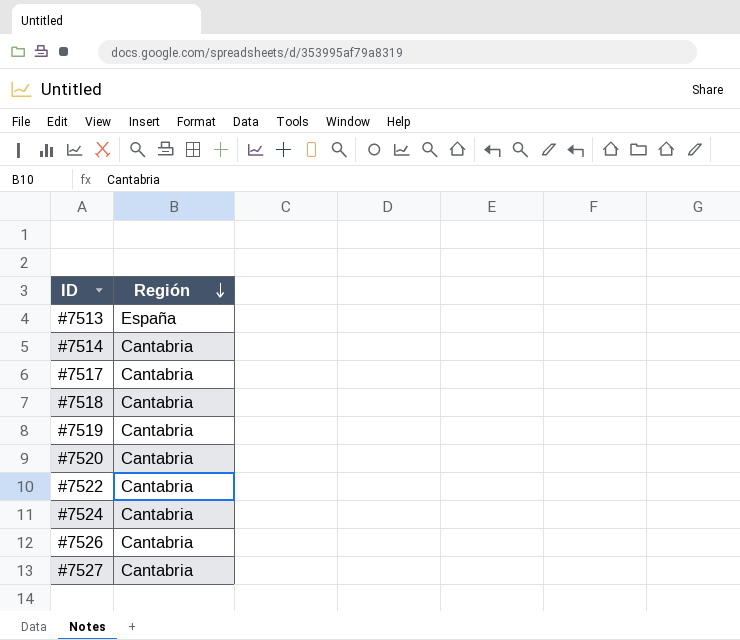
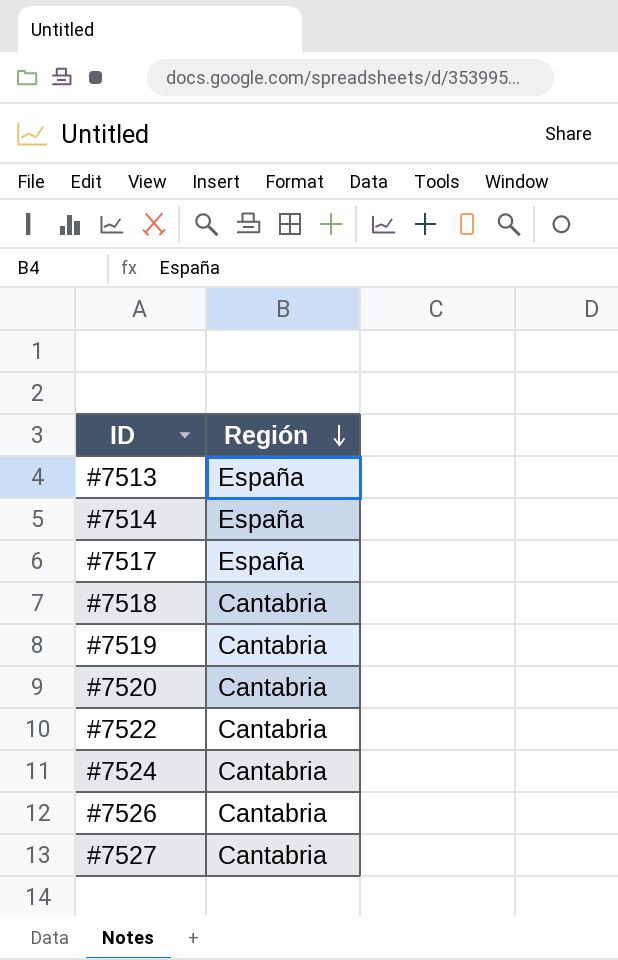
#7514 | Región: Cantabria -> España
#7517 | Región: Cantabria -> España

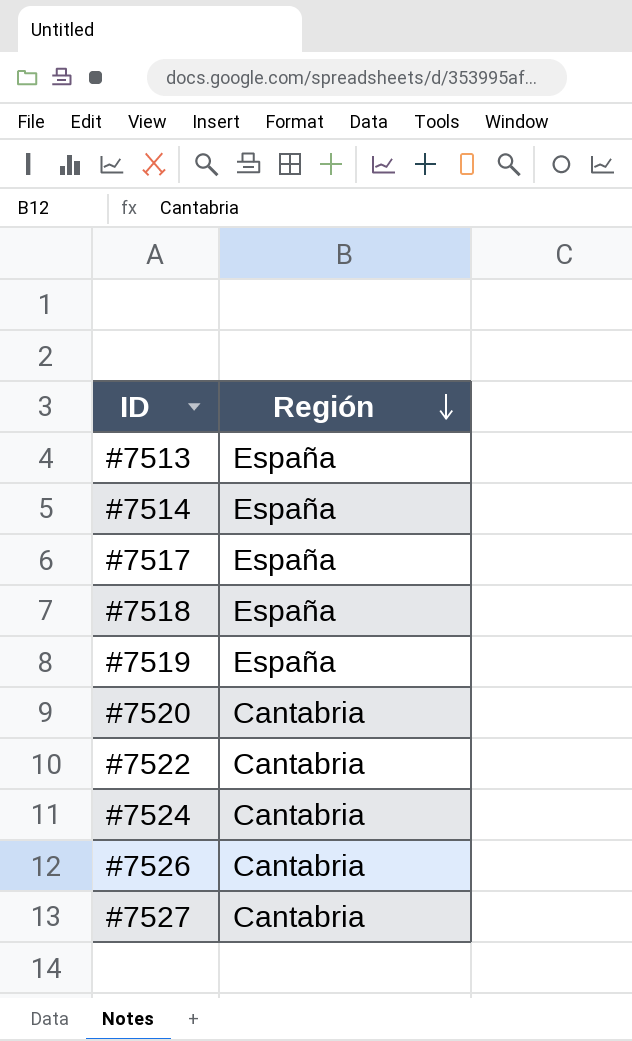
#7518 | Región: Cantabria -> España
#7519 | Región: Cantabria -> España

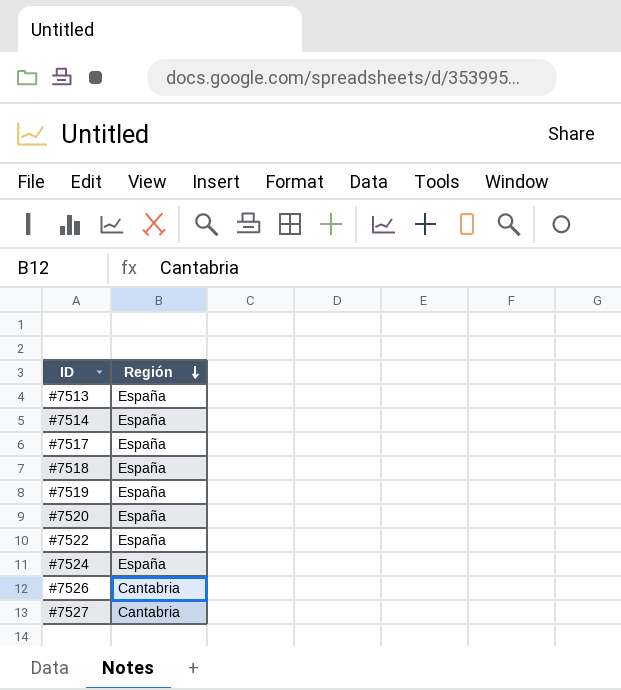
#7520 | Región: Cantabria -> España
#7522 | Región: Cantabria -> España
#7524 | Región: Cantabria -> España

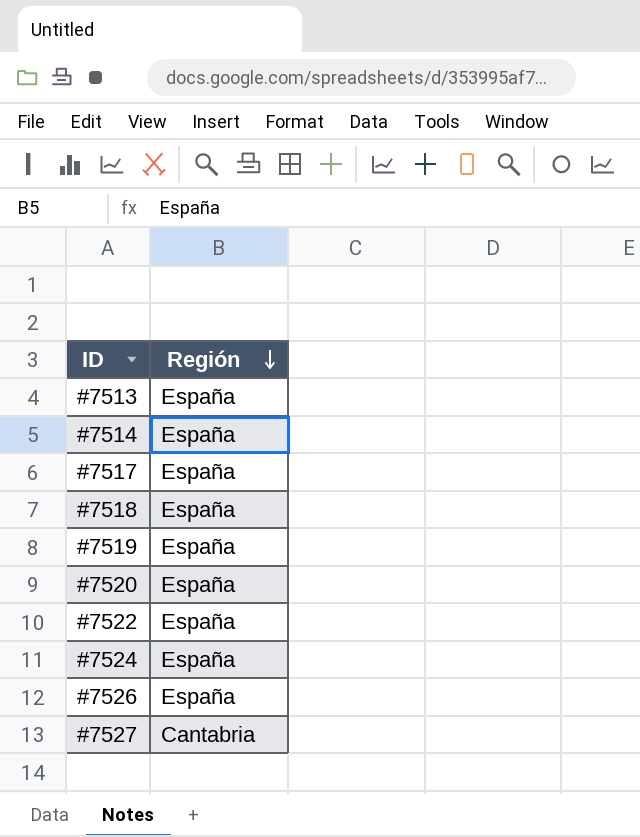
#7526 | Región: Cantabria -> España

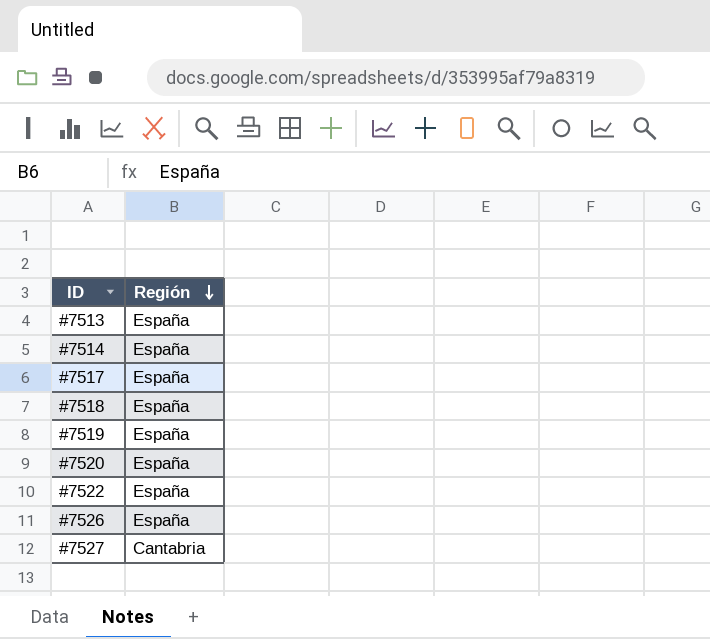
row #7524: España -> none

